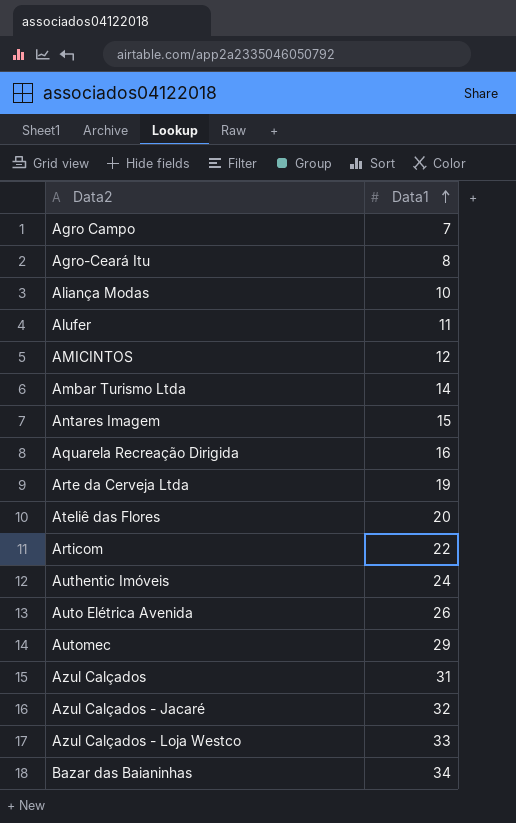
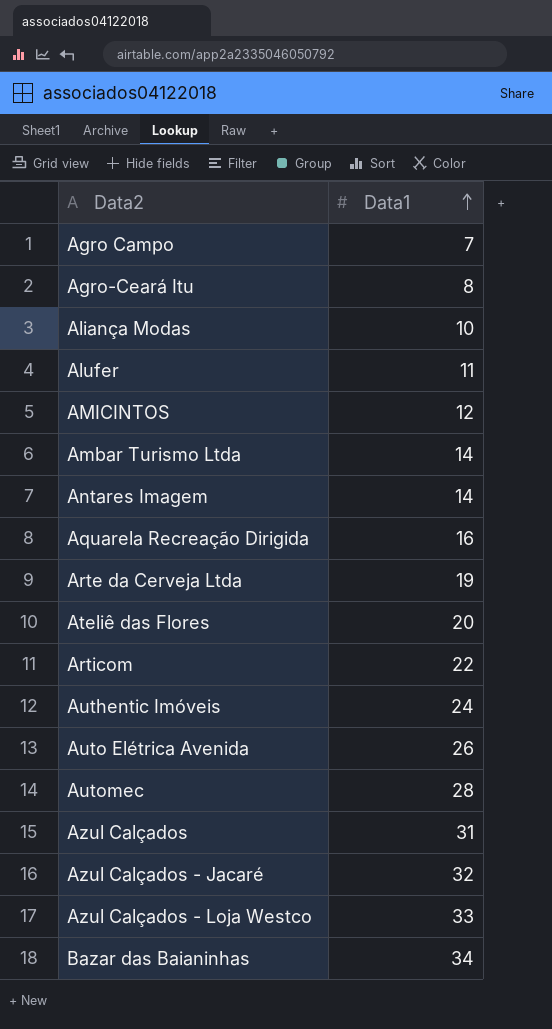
Antares Imagem | Data1: 15 -> 14
Automec | Data1: 29 -> 28

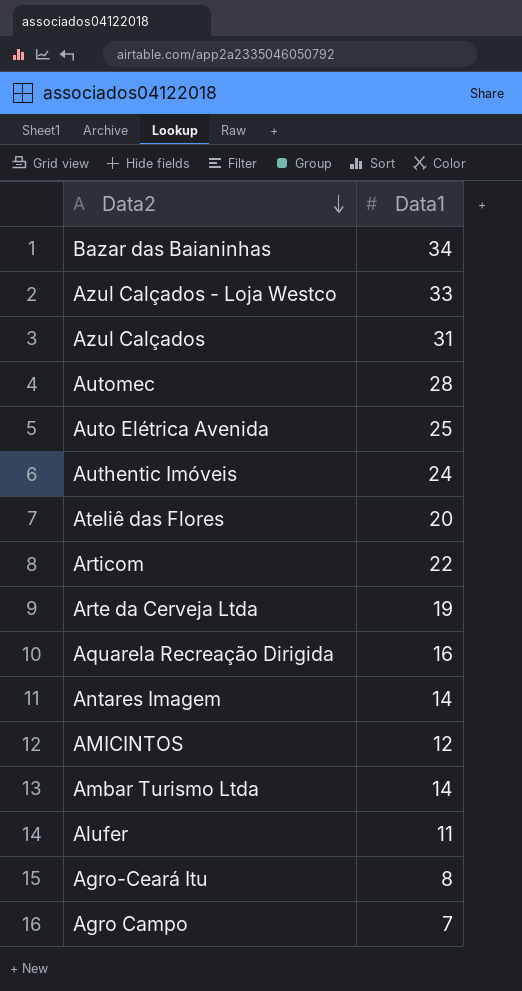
row order: Data1 ascending -> Data2 descending
row Aliança Modas: 10 -> none
row Azul Calçados - Jacaré: 32 -> none
Auto Elétrica Avenida | Data1: 26 -> 25

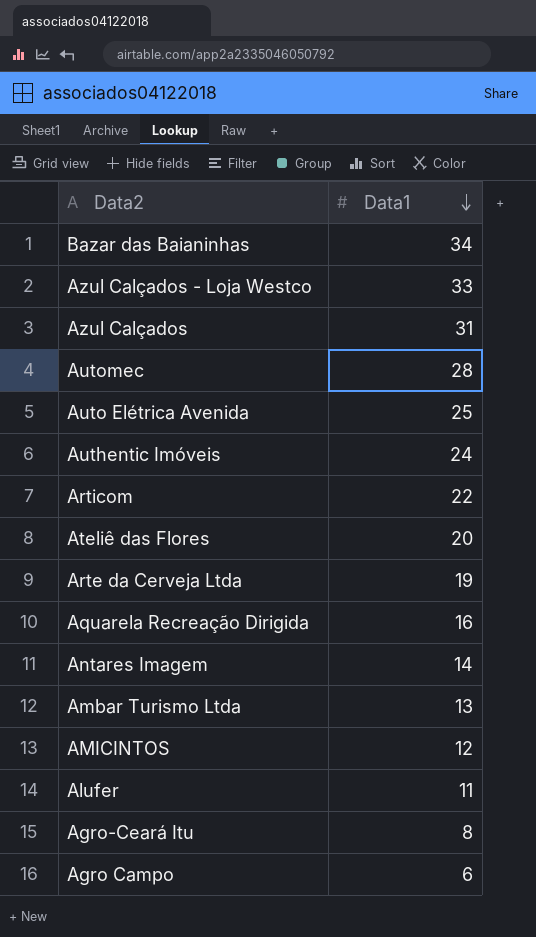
row order: Data2 descending -> Data1 descending
Ambar Turismo Ltda | Data1: 14 -> 13
Agro Campo | Data1: 7 -> 6

